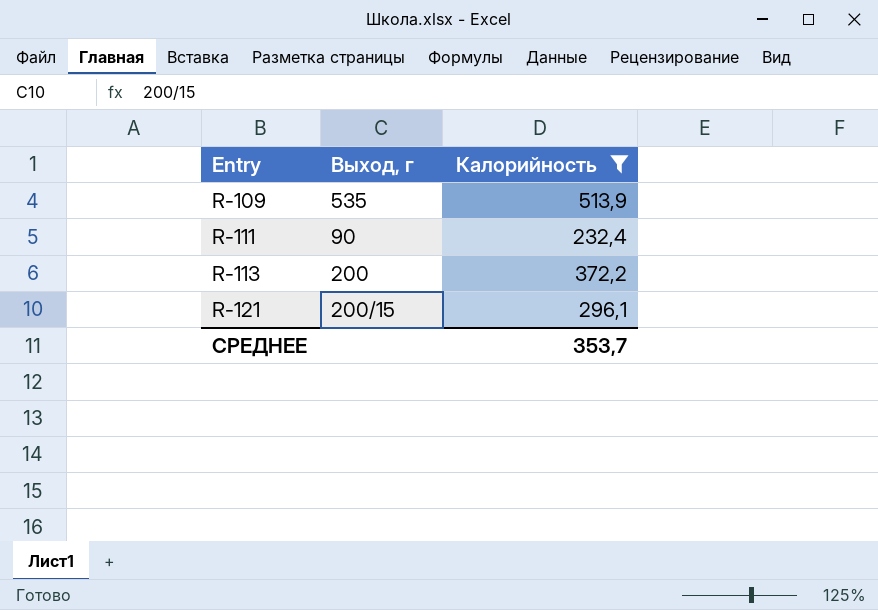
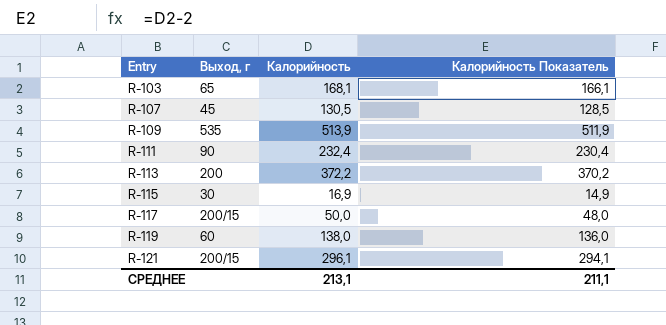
filter: Калорийность >= 232,4 -> none
column Калорийность Показатель | formula: none -> [Калорийность] - 2
СРЕДНЕЕ | Калорийность: 353,7 -> 213,1

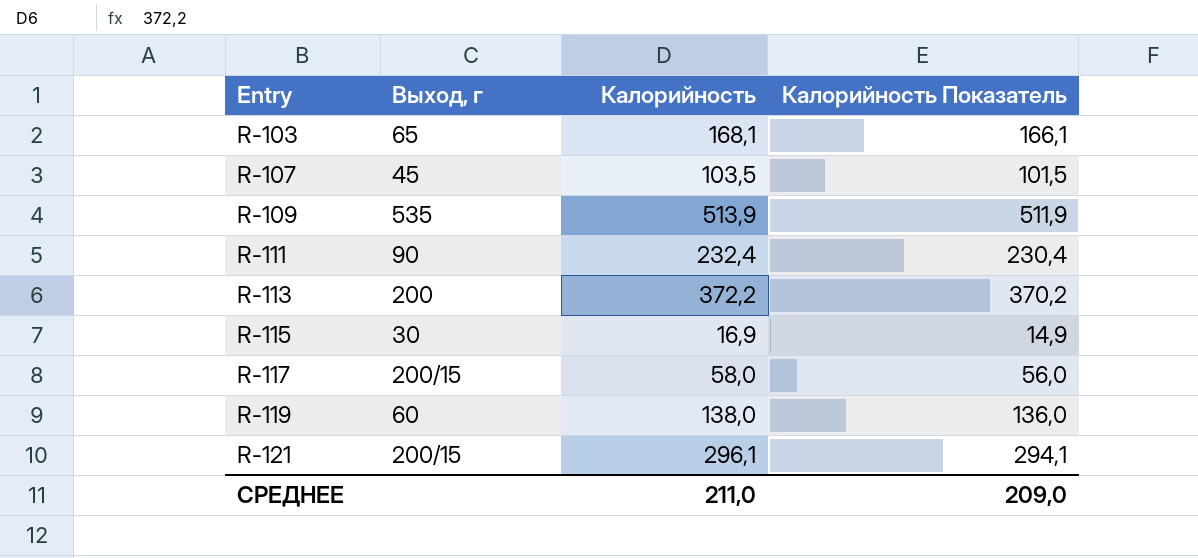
R-107 | Калорийность: 130,5 -> 103,5
R-107 | Калорийность Показатель: 128,5 -> 101,5
R-117 | Калорийность: 50,0 -> 58,0
R-117 | Калорийность Показатель: 48,0 -> 56,0
СРЕДНЕЕ | Калорийность: 213,1 -> 211,0
СРЕДНЕЕ | Калорийность Показатель: 211,1 -> 209,0

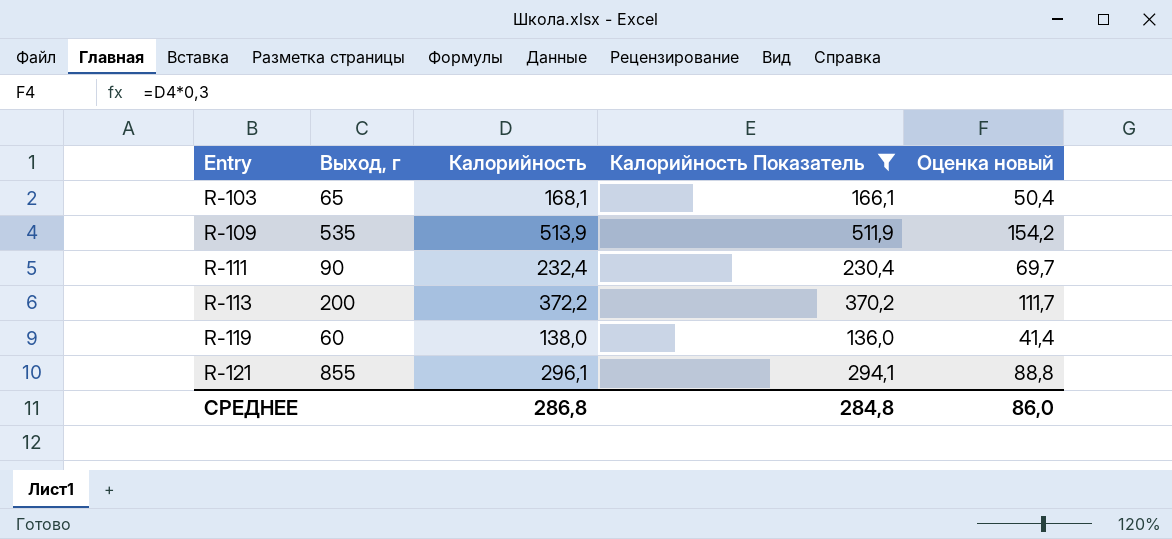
filter: none -> Калорийность Показатель >= 136,0
column Оценка новый | formula: none -> [Калорийность] * 0,3
R-121 | Выход, г: 200/15 -> 855
СРЕДНЕЕ | Калорийность: 211,0 -> 286,8
СРЕДНЕЕ | Калорийность Показатель: 209,0 -> 284,8

